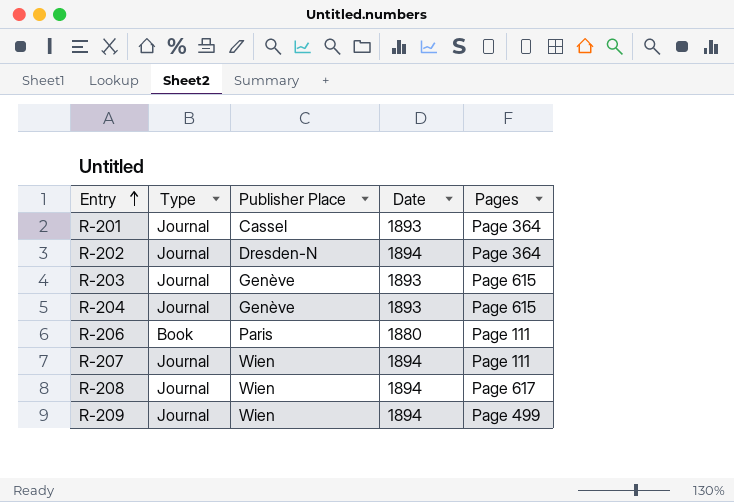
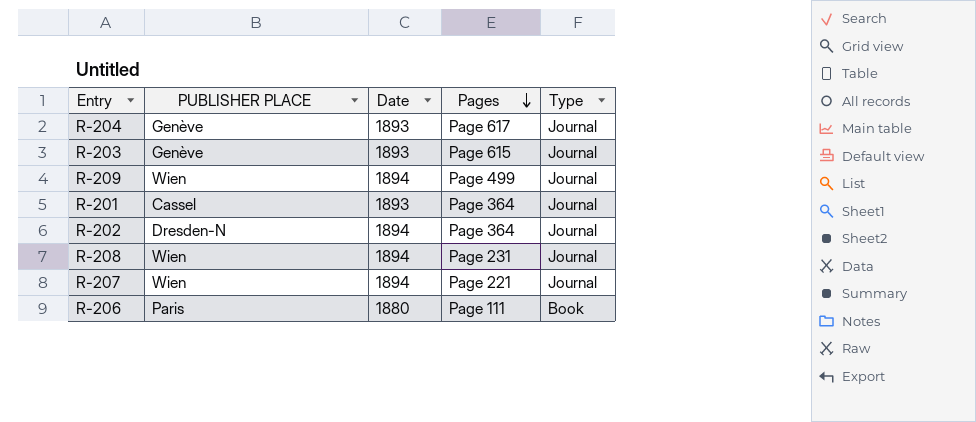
row order: Entry ascending -> Pages descending
column name: Publisher Place -> PUBLISHER PLACE
column Type | position: 2 -> 5
R-204 | Pages: Page 615 -> Page 617
R-208 | Pages: Page 617 -> Page 231
R-207 | Pages: Page 111 -> Page 221

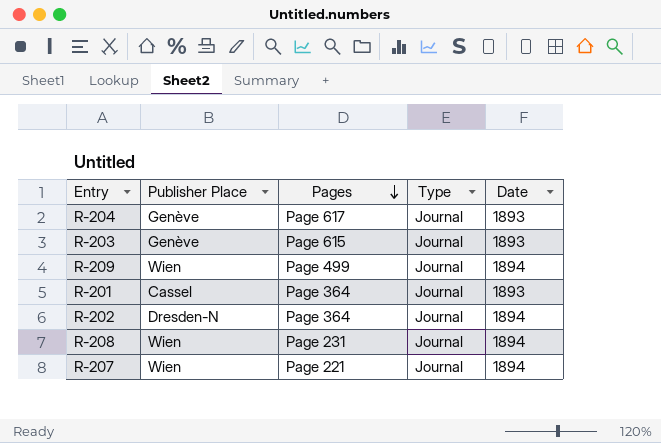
column name: PUBLISHER PLACE -> Publisher Place
column Date | position: 3 -> 5
row R-206: Paris | 1880 | Page 111 | Book -> none

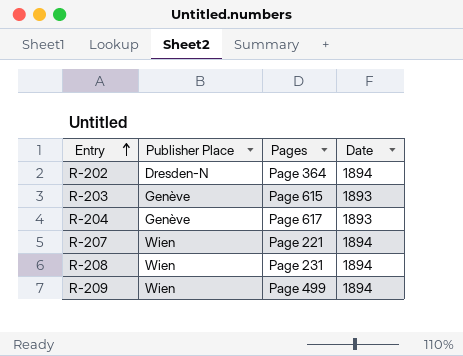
row order: Pages descending -> Entry ascending
column Type | position: 4 -> none
row R-201: Cassel | Page 364 | Journal | 1893 -> none

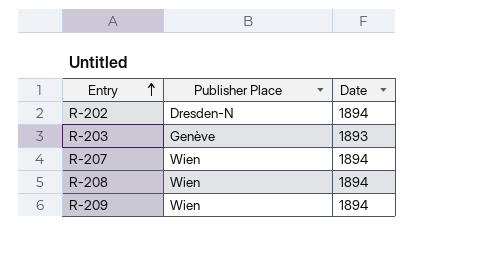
column Pages | position: 3 -> none
row R-204: Genève | Page 617 | 1893 -> none

